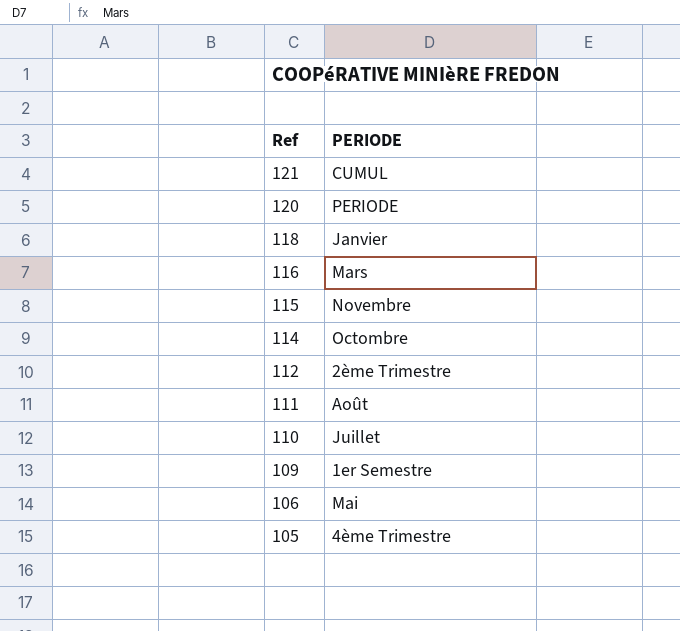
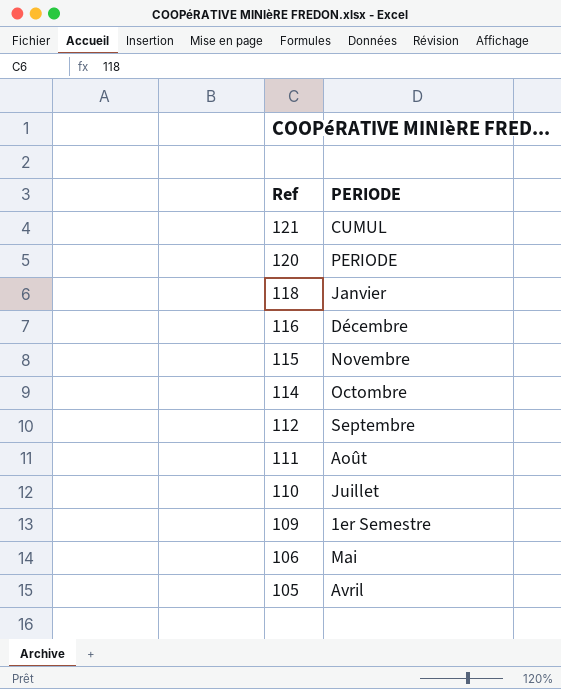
116 | PERIODE: Mars -> Décembre
112 | PERIODE: 2ème Trimestre -> Septembre
105 | PERIODE: 4ème Trimestre -> Avril

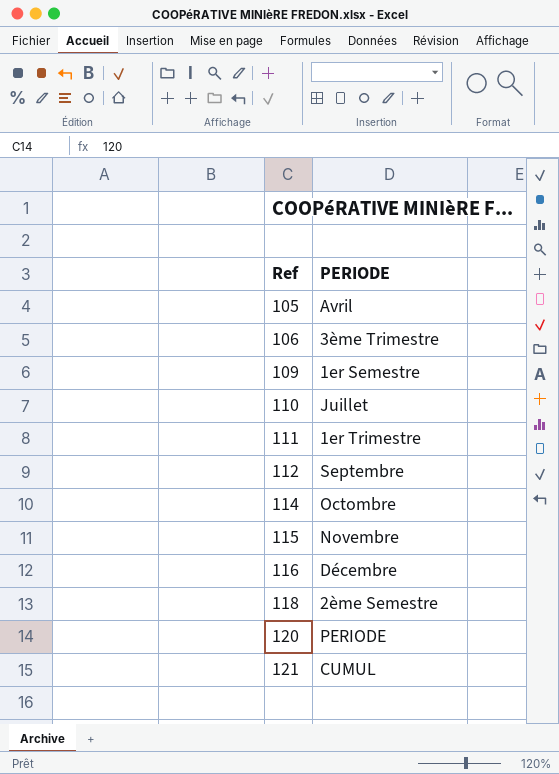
row order: Ref descending -> Ref ascending
106 | PERIODE: Mai -> 3ème Trimestre
111 | PERIODE: Août -> 1er Trimestre
118 | PERIODE: Janvier -> 2ème Semestre

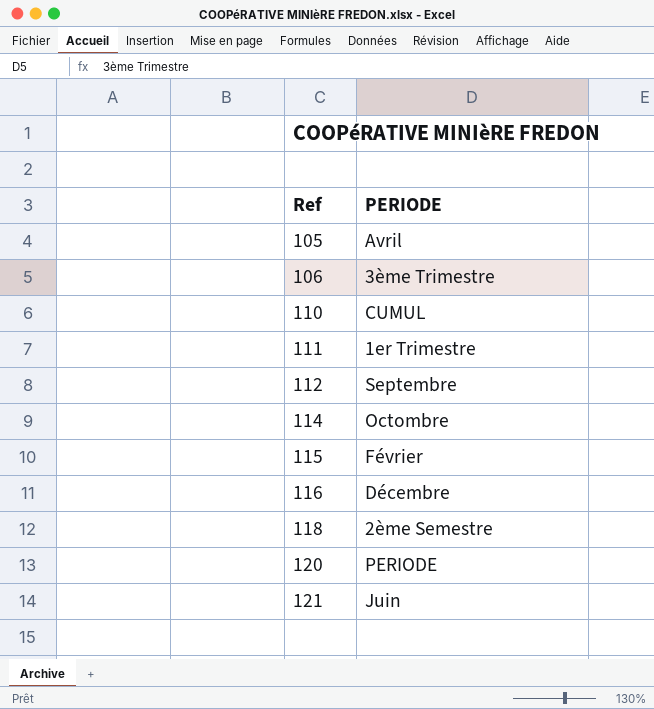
row 109: 1er Semestre -> none
110 | PERIODE: Juillet -> CUMUL
115 | PERIODE: Novembre -> Février
121 | PERIODE: CUMUL -> Juin

